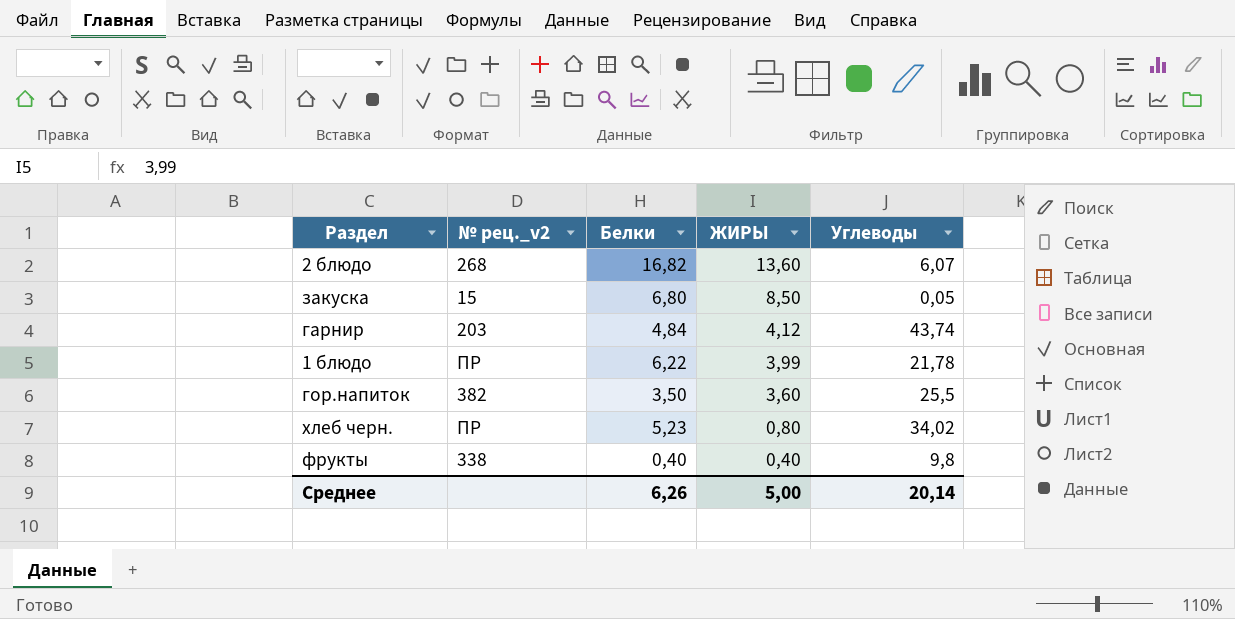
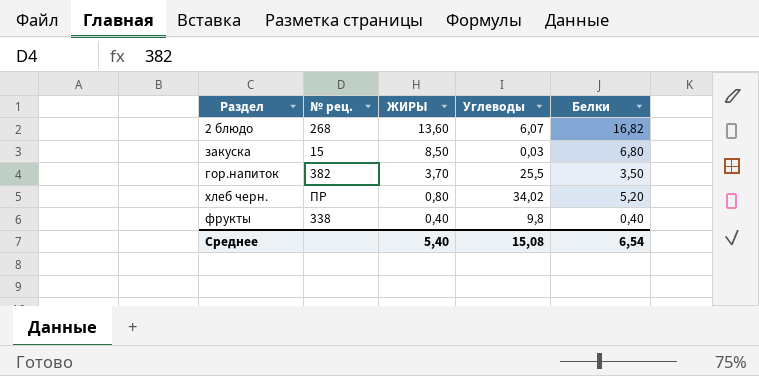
column name: № рец._v2 -> № рец.
column Белки | position: 3 -> 5
row гарнир: 203 | 4,84 | 4,12 | 43,74 -> none
row 1 блюдо: ПР | 6,22 | 3,99 | 21,78 -> none
закуска | Углеводы: 0,05 -> 0,03
гор.напиток | ЖИРЫ: 3,60 -> 3,70
хлеб черн. | Белки: 5,23 -> 5,20
Среднее | ЖИРЫ: 5,00 -> 5,40
Среднее | Углеводы: 20,14 -> 15,08
Среднее | Белки: 6,26 -> 6,54

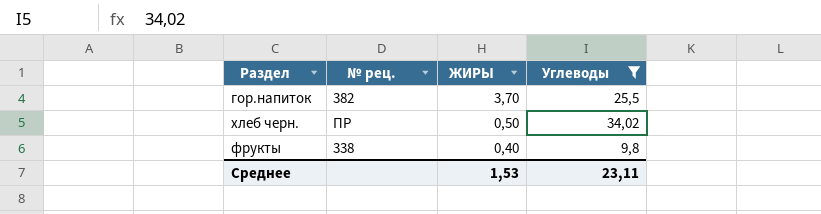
filter: none -> Углеводы >= 9,8
column Белки | position: 5 -> none
хлеб черн. | ЖИРЫ: 0,80 -> 0,50
Среднее | ЖИРЫ: 5,40 -> 1,53
Среднее | Углеводы: 15,08 -> 23,11

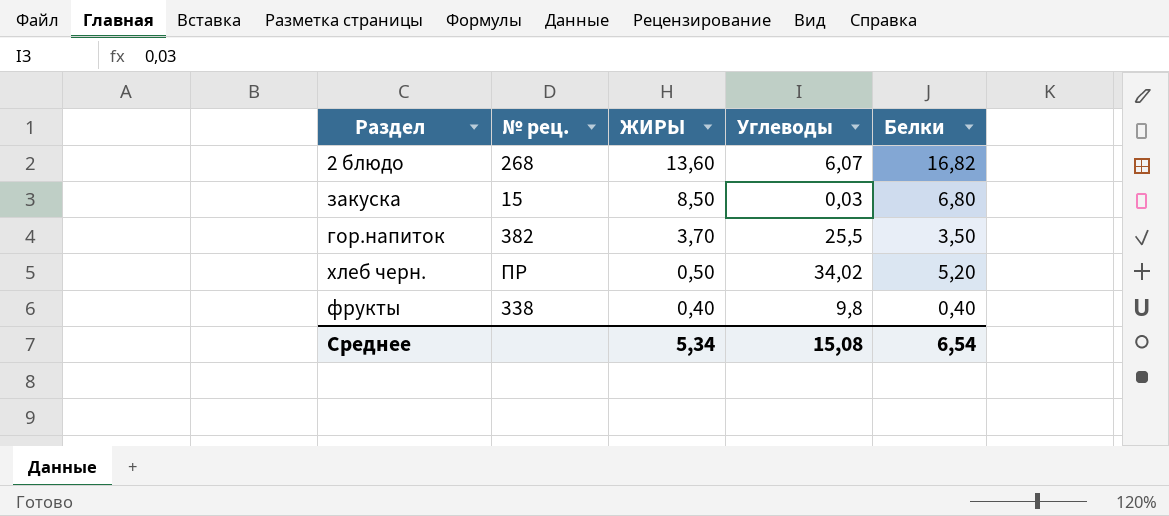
filter: Углеводы >= 9,8 -> none
column Белки | position: none -> 5
Среднее | ЖИРЫ: 1,53 -> 5,34
Среднее | Углеводы: 23,11 -> 15,08

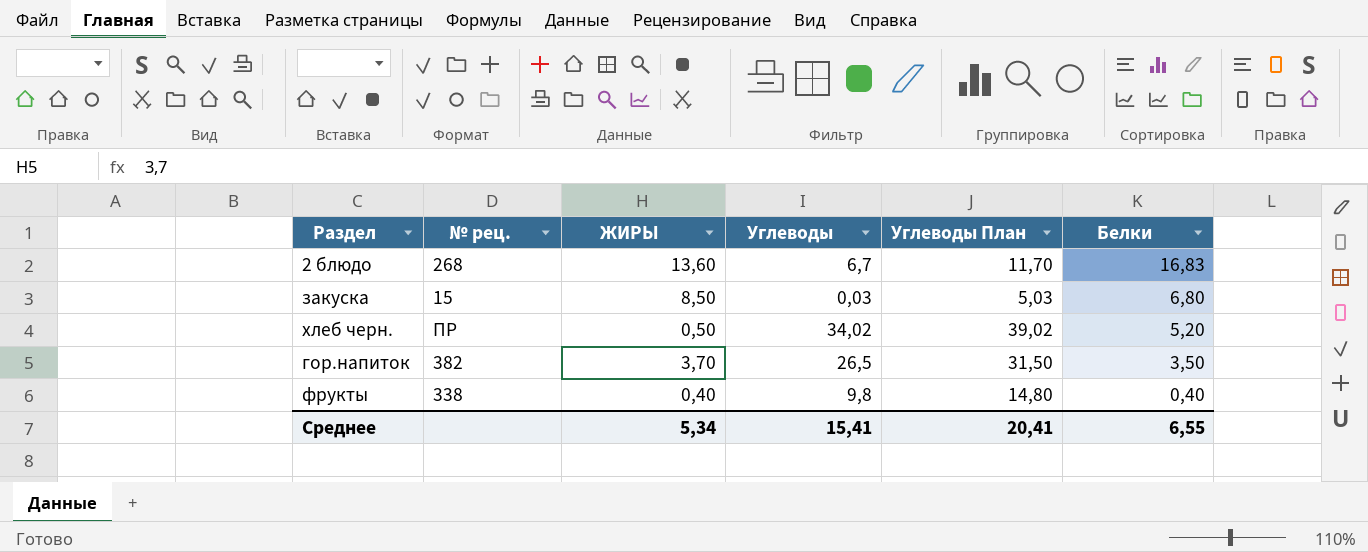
row order: ЖИРЫ descending -> Белки descending
column Углеводы План | formula: none -> [Углеводы] + 5
2 блюдо | Углеводы: 6,07 -> 6,7
2 блюдо | Белки: 16,82 -> 16,83
гор.напиток | Углеводы: 25,5 -> 26,5
Среднее | Углеводы: 15,08 -> 15,41
Среднее | Белки: 6,54 -> 6,55

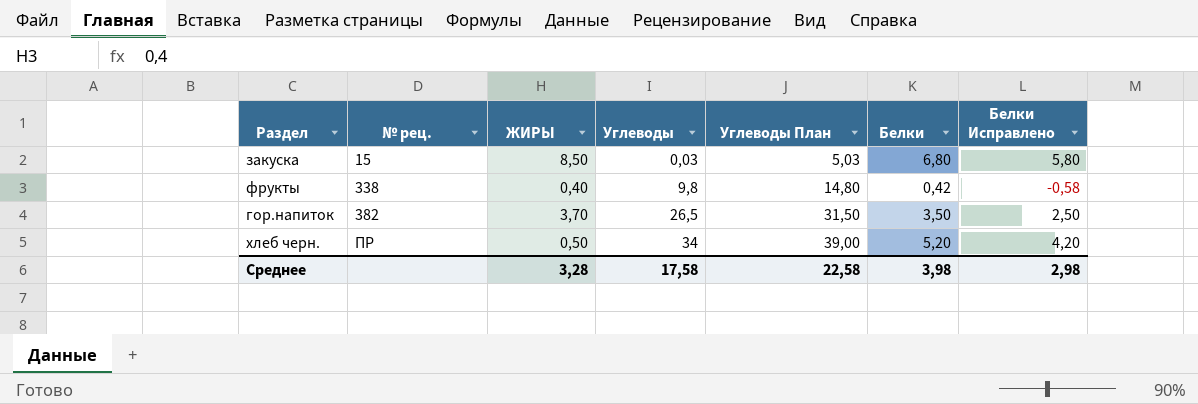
row order: Белки descending -> № рец. ascending
column Белки Исправлено | formula: none -> [Белки] - 1
row 2 блюдо: 268 | 13,60 | 6,7 | 11,70 | 16,83 -> none
фрукты | Белки: 0,40 -> 0,42
хлеб черн. | Углеводы: 34,02 -> 34
хлеб черн. | Углеводы План: 39,02 -> 39,00
Среднее | ЖИРЫ: 5,34 -> 3,28
Среднее | Углеводы: 15,41 -> 17,58
Среднее | Углеводы План: 20,41 -> 22,58
Среднее | Белки: 6,55 -> 3,98

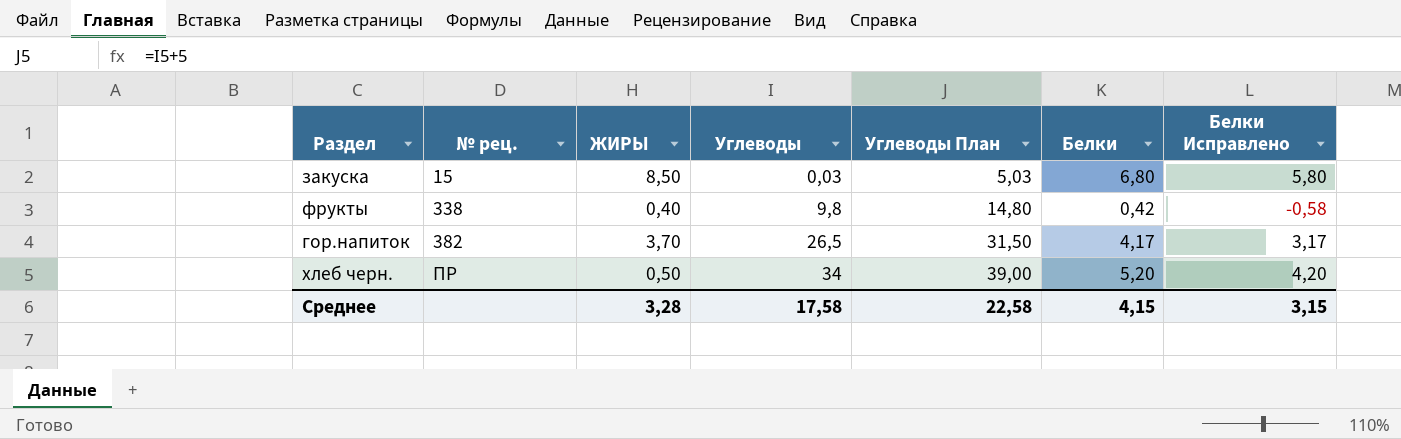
гор.напиток | Белки: 3,50 -> 4,17
гор.напиток | Белки Исправлено: 2,50 -> 3,17
Среднее | Белки: 3,98 -> 4,15
Среднее | Белки Исправлено: 2,98 -> 3,15

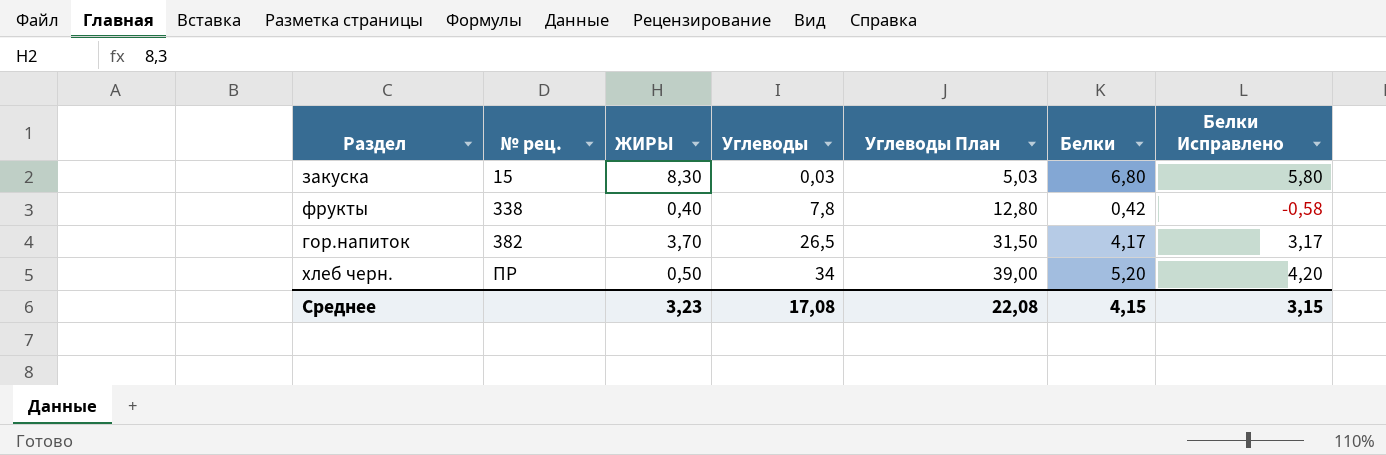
закуска | ЖИРЫ: 8,50 -> 8,30
фрукты | Углеводы: 9,8 -> 7,8
фрукты | Углеводы План: 14,80 -> 12,80
Среднее | ЖИРЫ: 3,28 -> 3,23
Среднее | Углеводы: 17,58 -> 17,08
Среднее | Углеводы План: 22,58 -> 22,08

